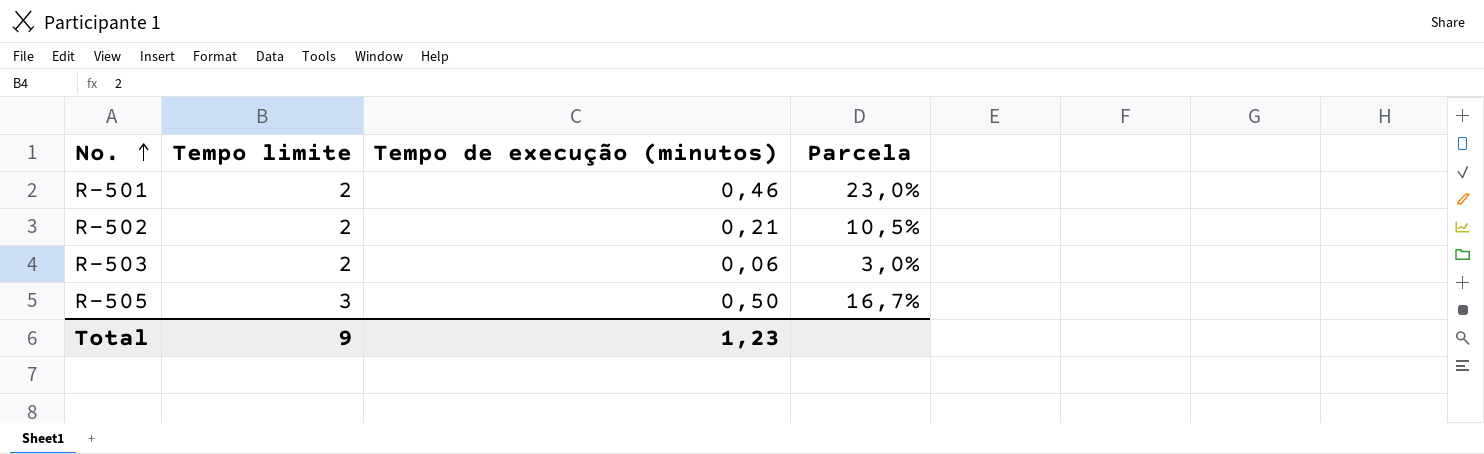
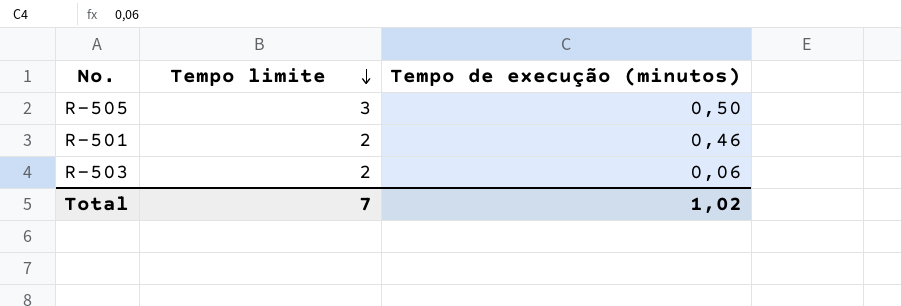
row order: No. ascending -> Tempo limite descending
column Parcela | formula: [Tempo de execução (minutos)] / [Tempo limite] -> none
row R-502: 2 | 0,21 | 10,5% -> none
Total | Tempo limite: 9 -> 7
Total | Tempo de execução (minutos): 1,23 -> 1,02

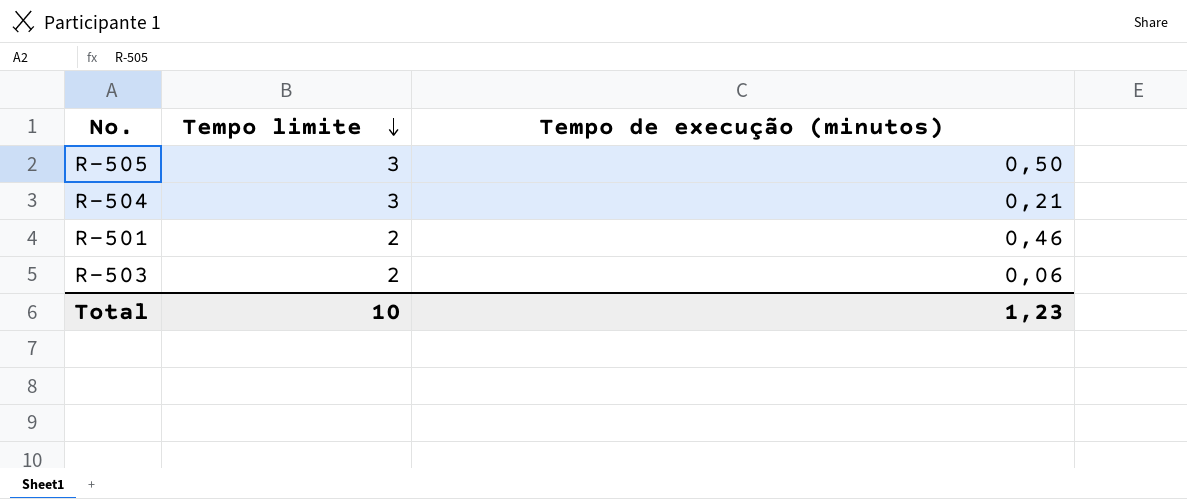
row R-504: none -> 3 | 0,21
Total | Tempo limite: 7 -> 10
Total | Tempo de execução (minutos): 1,02 -> 1,23

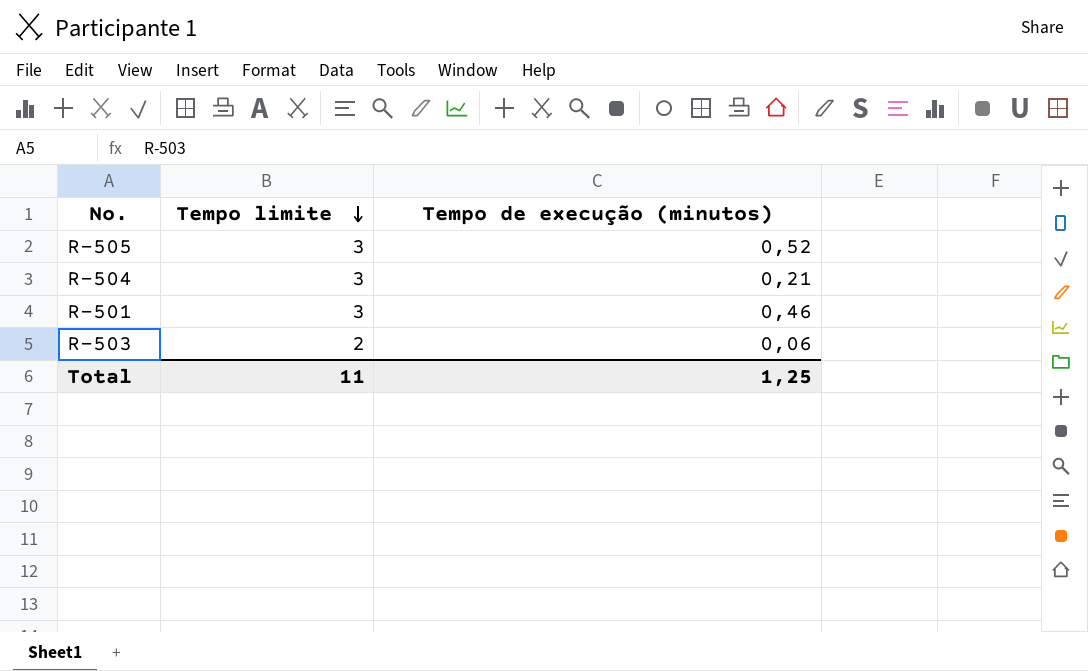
R-505 | Tempo de execução (minutos): 0,50 -> 0,52
R-501 | Tempo limite: 2 -> 3
Total | Tempo limite: 10 -> 11
Total | Tempo de execução (minutos): 1,23 -> 1,25

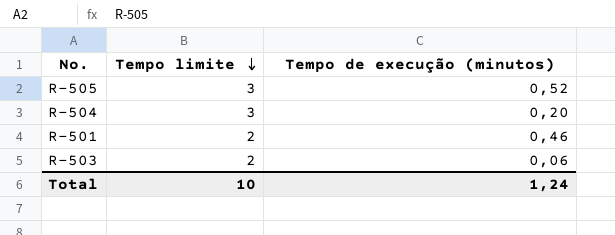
R-504 | Tempo de execução (minutos): 0,21 -> 0,20
R-501 | Tempo limite: 3 -> 2
Total | Tempo limite: 11 -> 10
Total | Tempo de execução (minutos): 1,25 -> 1,24

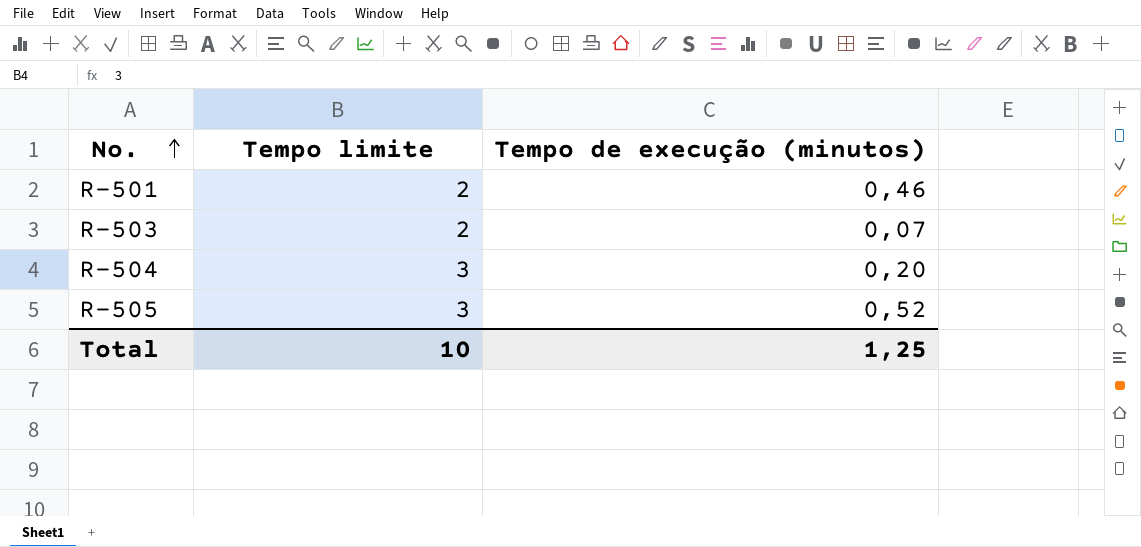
row order: Tempo limite descending -> No. ascending
R-503 | Tempo de execução (minutos): 0,06 -> 0,07
Total | Tempo de execução (minutos): 1,24 -> 1,25

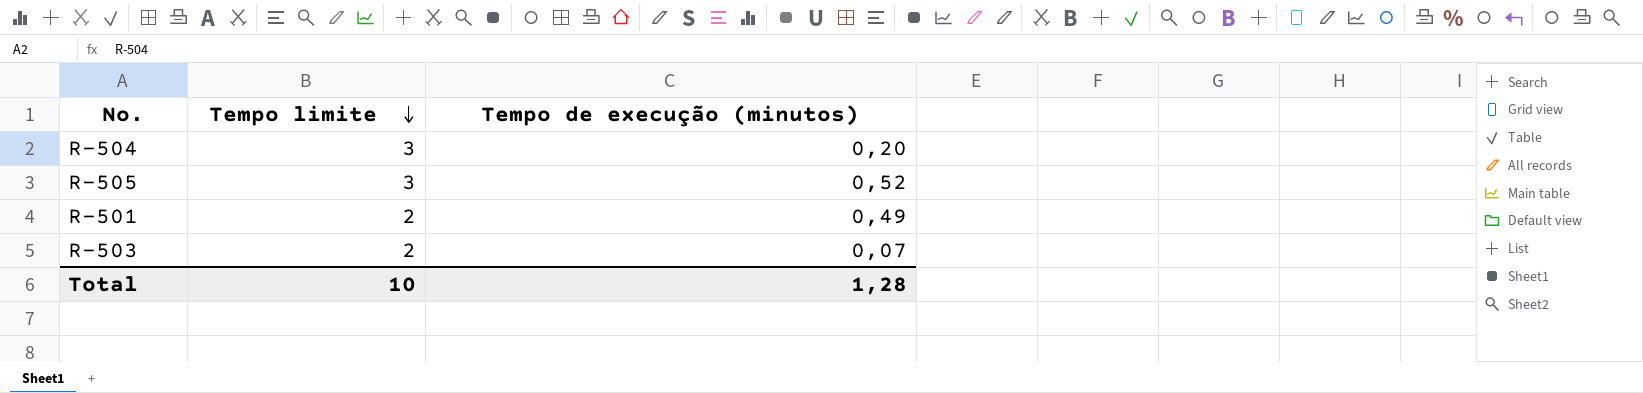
row order: No. ascending -> Tempo limite descending
R-501 | Tempo de execução (minutos): 0,46 -> 0,49
Total | Tempo de execução (minutos): 1,25 -> 1,28

